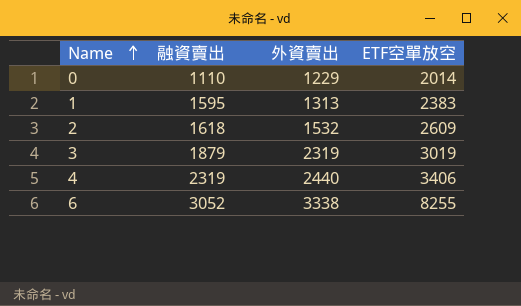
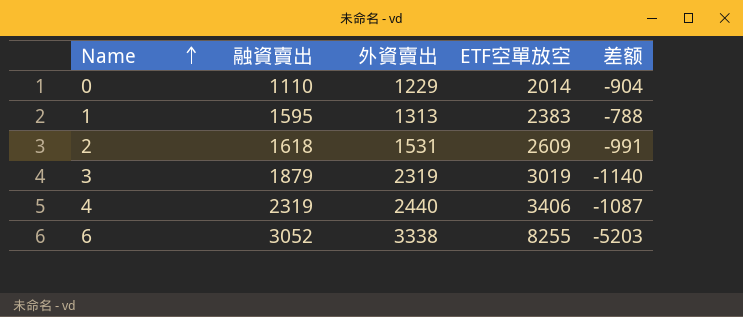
column 差额 | formula: none -> [融資賣出] - [ETF空單放空]
2 | 外資賣出: 1532 -> 1531

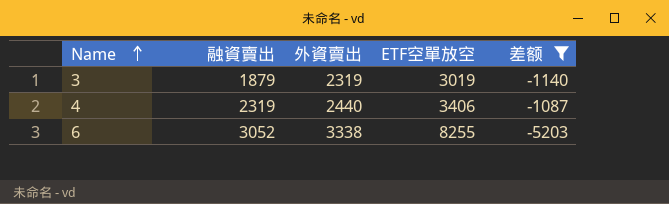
filter: none -> 差额 <= -1087

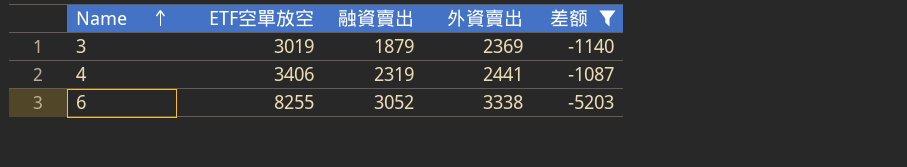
column ETF空單放空 | position: 4 -> 2
3 | 外資賣出: 2319 -> 2369
4 | 外資賣出: 2440 -> 2441

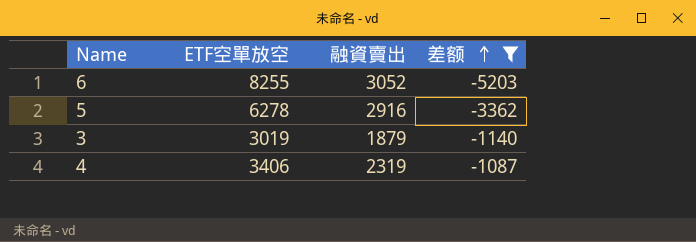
row order: Name ascending -> 差额 ascending
column 外資賣出 | position: 4 -> none
row 5: none -> 6278 | 2916 | -3362

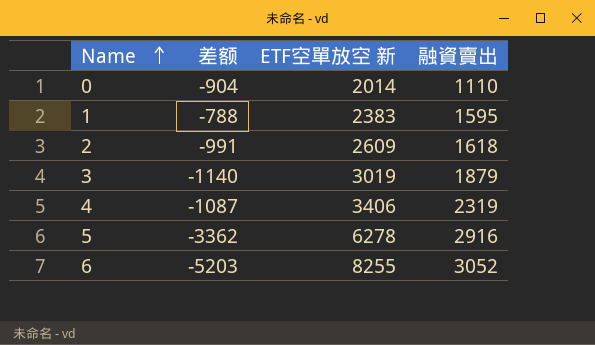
filter: 差额 <= -1087 -> none
row order: 差额 ascending -> Name ascending
column 差额 | position: 4 -> 2
column name: ETF空單放空 -> ETF空單放空 新

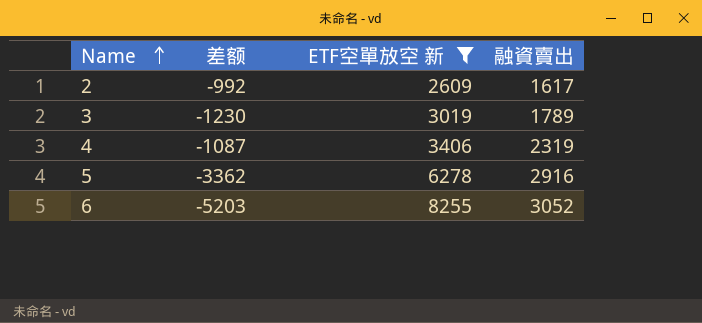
filter: none -> ETF空單放空 新 >= 2609
2 | 差额: -991 -> -992
2 | 融資賣出: 1618 -> 1617
3 | 差额: -1140 -> -1230
3 | 融資賣出: 1879 -> 1789

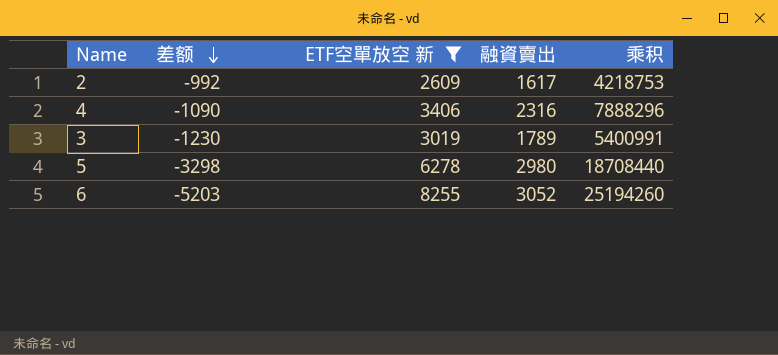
row order: Name ascending -> 差额 descending
column 乘积 | formula: none -> [ETF空單放空 新] * [融資賣出]
4 | 差额: -1087 -> -1090
4 | 融資賣出: 2319 -> 2316
5 | 差额: -3362 -> -3298
5 | 融資賣出: 2916 -> 2980

